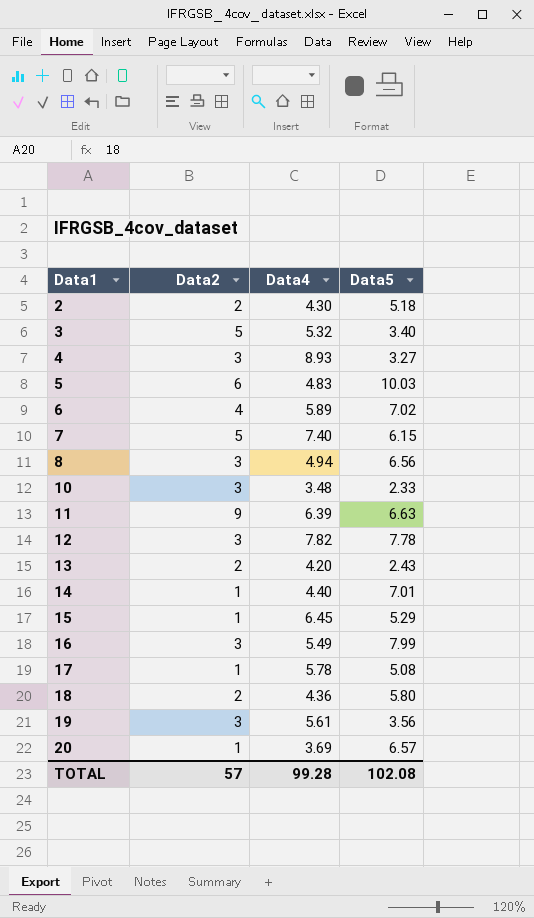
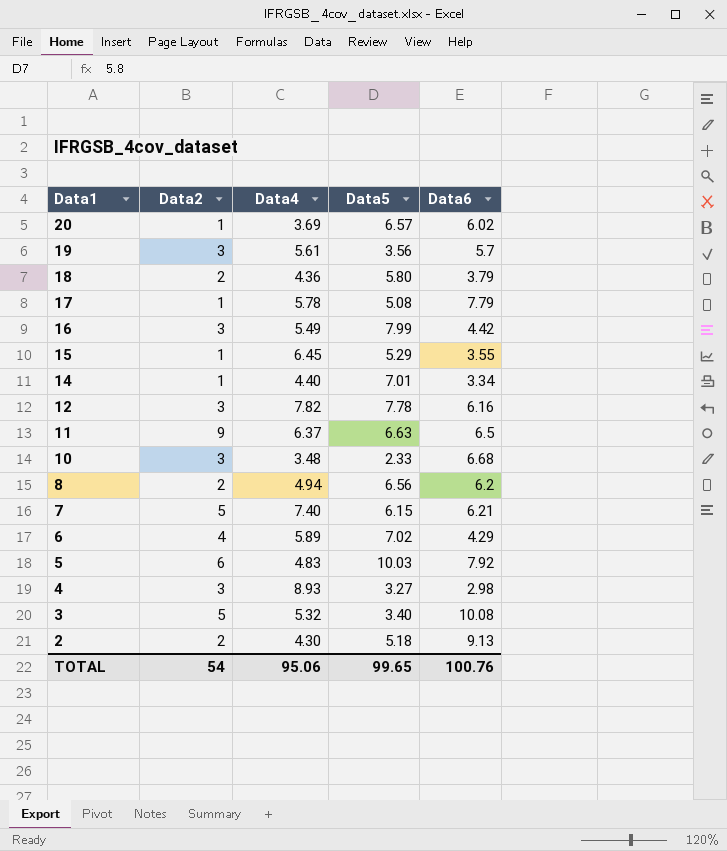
row order: Data1 ascending -> Data1 descending
column Data6 | position: none -> 5
row 13: 2 | 4.20 | 2.43 -> none
11 | Data4: 6.39 -> 6.37
8 | Data2: 3 -> 2
TOTAL | Data2: 57 -> 54
TOTAL | Data4: 99.28 -> 95.06
TOTAL | Data5: 102.08 -> 99.65

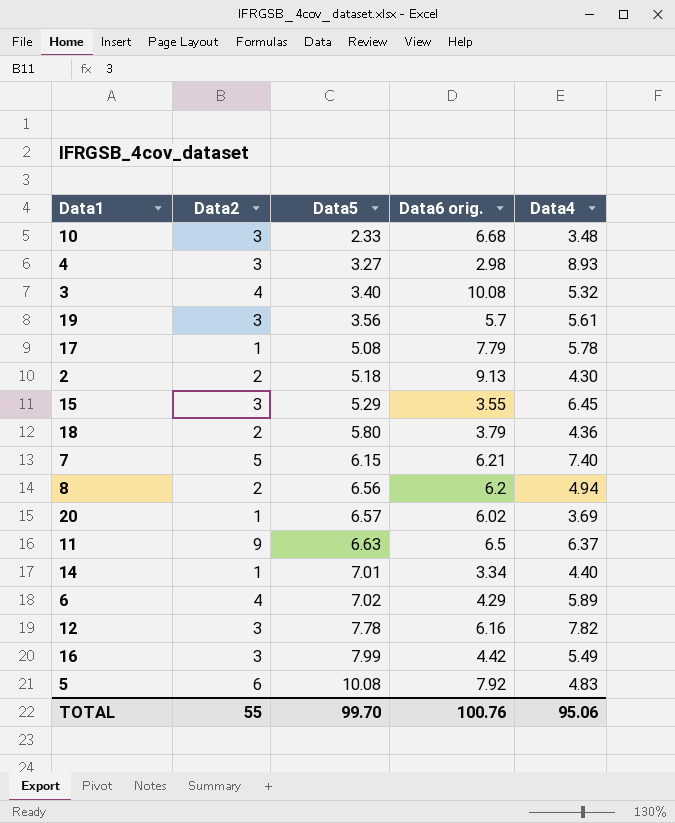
row order: Data1 descending -> Data5 ascending
column name: Data6 -> Data6 orig.
column Data4 | position: 3 -> 5
3 | Data2: 5 -> 4
15 | Data2: 1 -> 3
5 | Data5: 10.03 -> 10.08
TOTAL | Data2: 54 -> 55
TOTAL | Data5: 99.65 -> 99.70

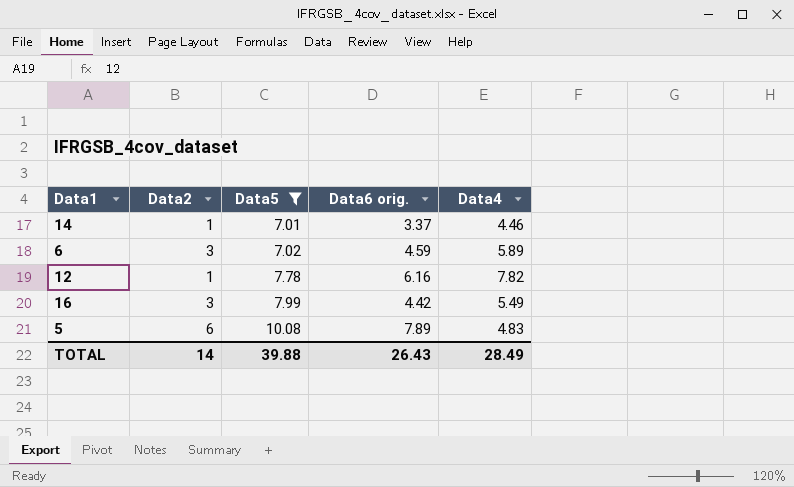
filter: none -> Data5 >= 7.01
14 | Data6 orig.: 3.34 -> 3.37
14 | Data4: 4.40 -> 4.46
6 | Data2: 4 -> 3
6 | Data6 orig.: 4.29 -> 4.59
12 | Data2: 3 -> 1
5 | Data6 orig.: 7.92 -> 7.89
TOTAL | Data2: 55 -> 14
TOTAL | Data5: 99.70 -> 39.88
TOTAL | Data6 orig.: 100.76 -> 26.43
TOTAL | Data4: 95.06 -> 28.49

